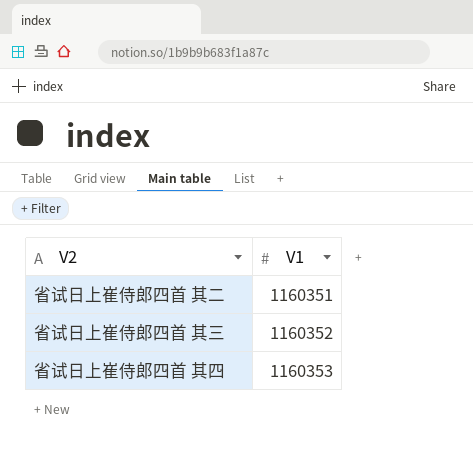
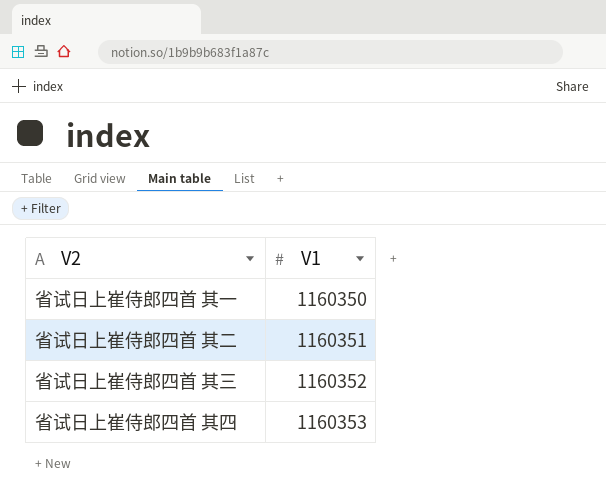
row 省试日上崔侍郎四首 其一: none -> 1160350

